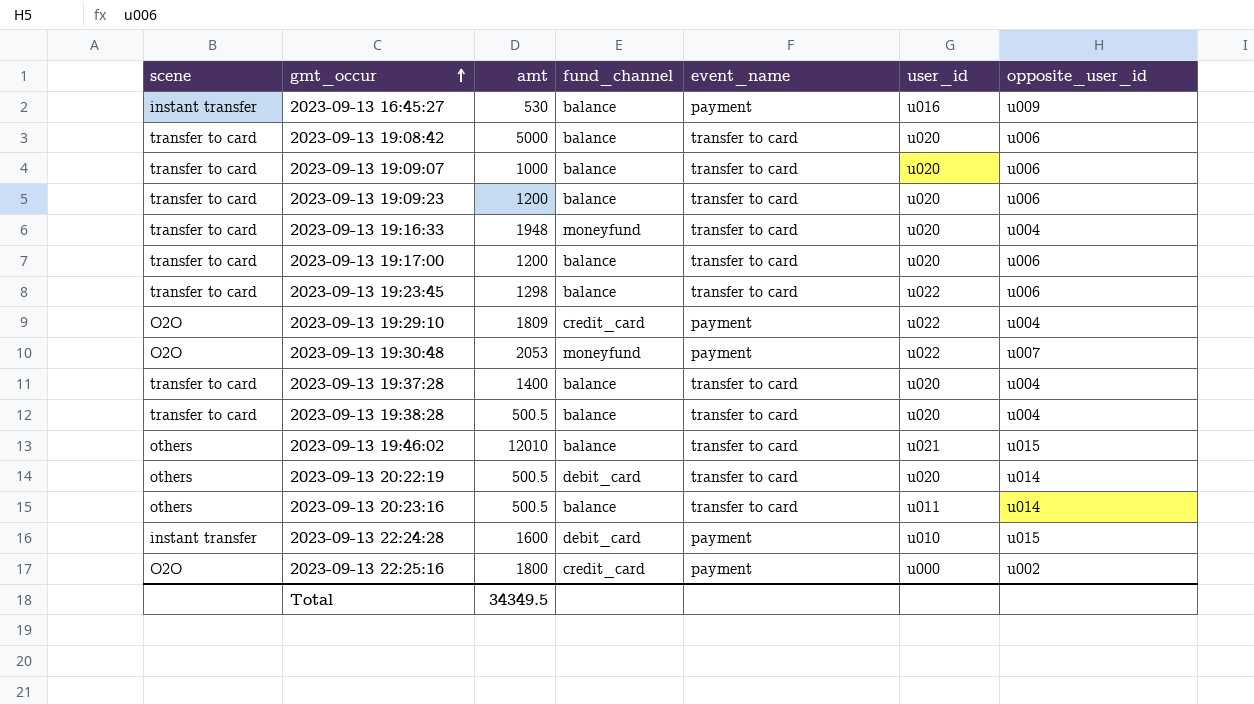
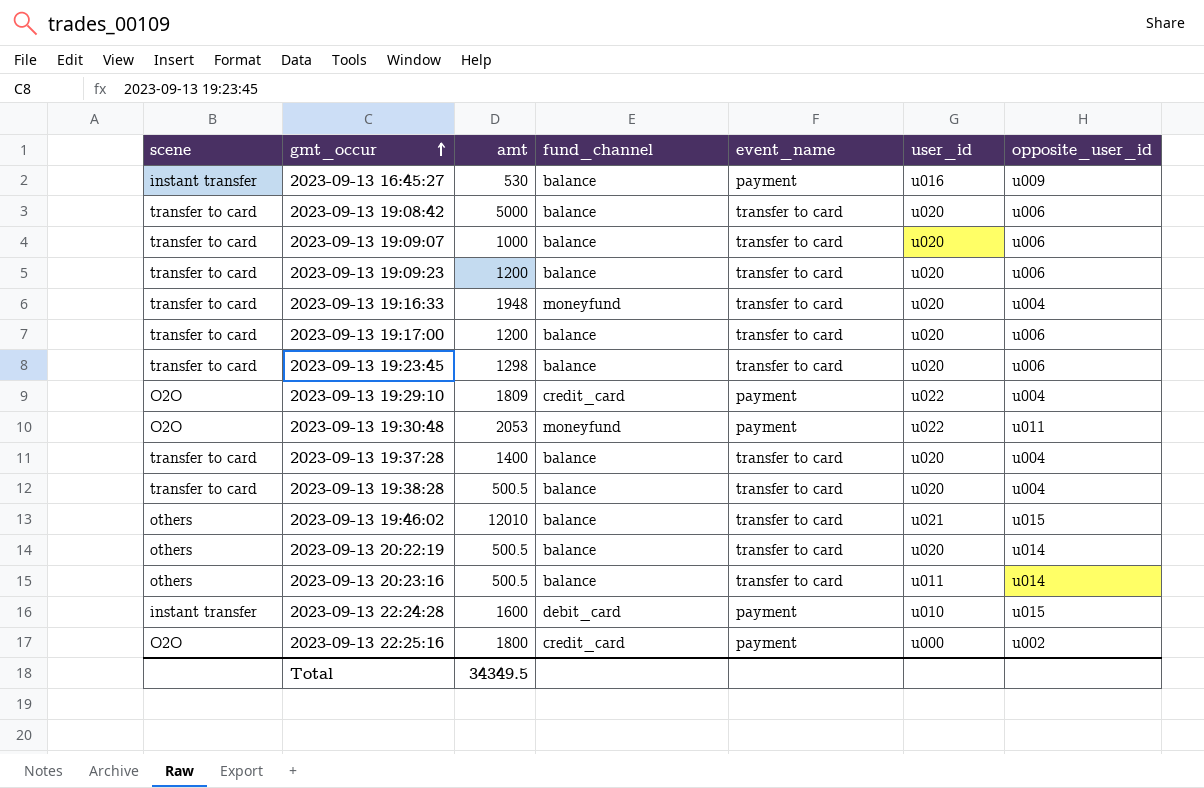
2023-09-13 19:23:45 | user_id: u022 -> u020
2023-09-13 19:30:48 | opposite_user_id: u007 -> u011
2023-09-13 20:22:19 | fund_channel: debit_card -> balance

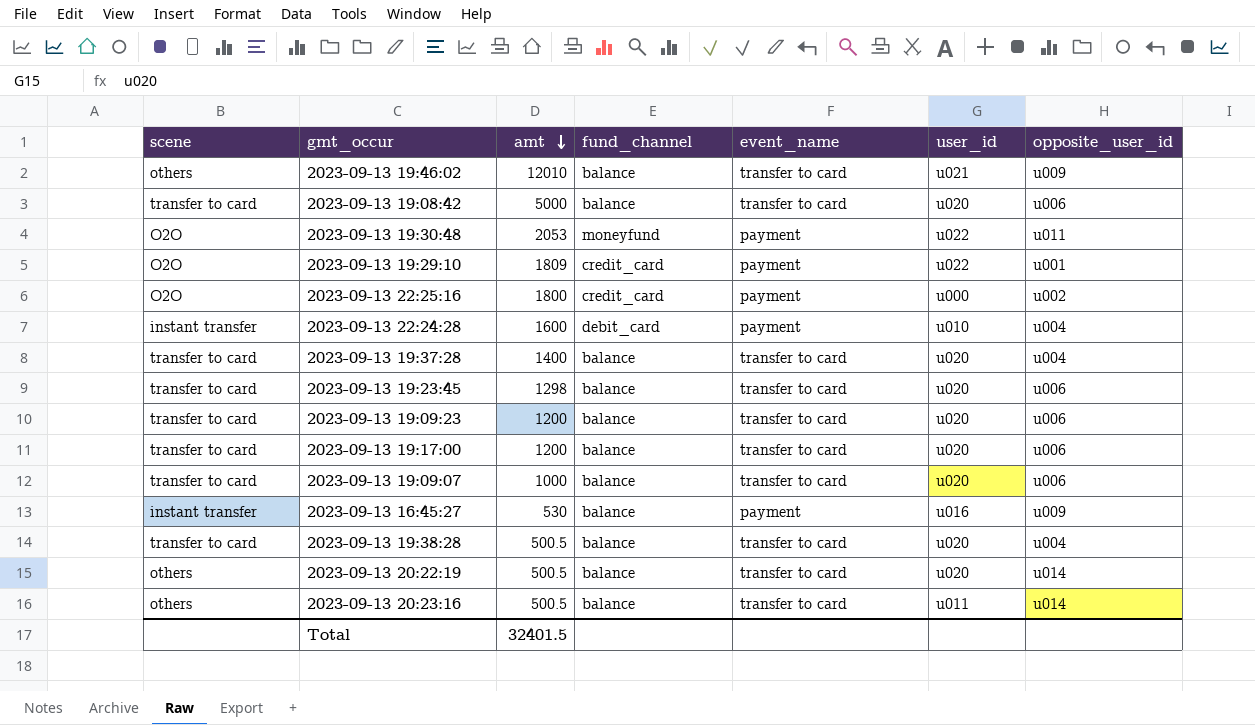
row order: gmt_occur ascending -> amt descending
row 2023-09-13 19:16:33: transfer to card | 1948 | moneyfund | transfer to card | u020 | u004 -> none
2023-09-13 19:46:02 | opposite_user_id: u015 -> u009
2023-09-13 19:29:10 | opposite_user_id: u004 -> u001
2023-09-13 22:24:28 | opposite_user_id: u015 -> u004
Total | amt: 34349.5 -> 32401.5

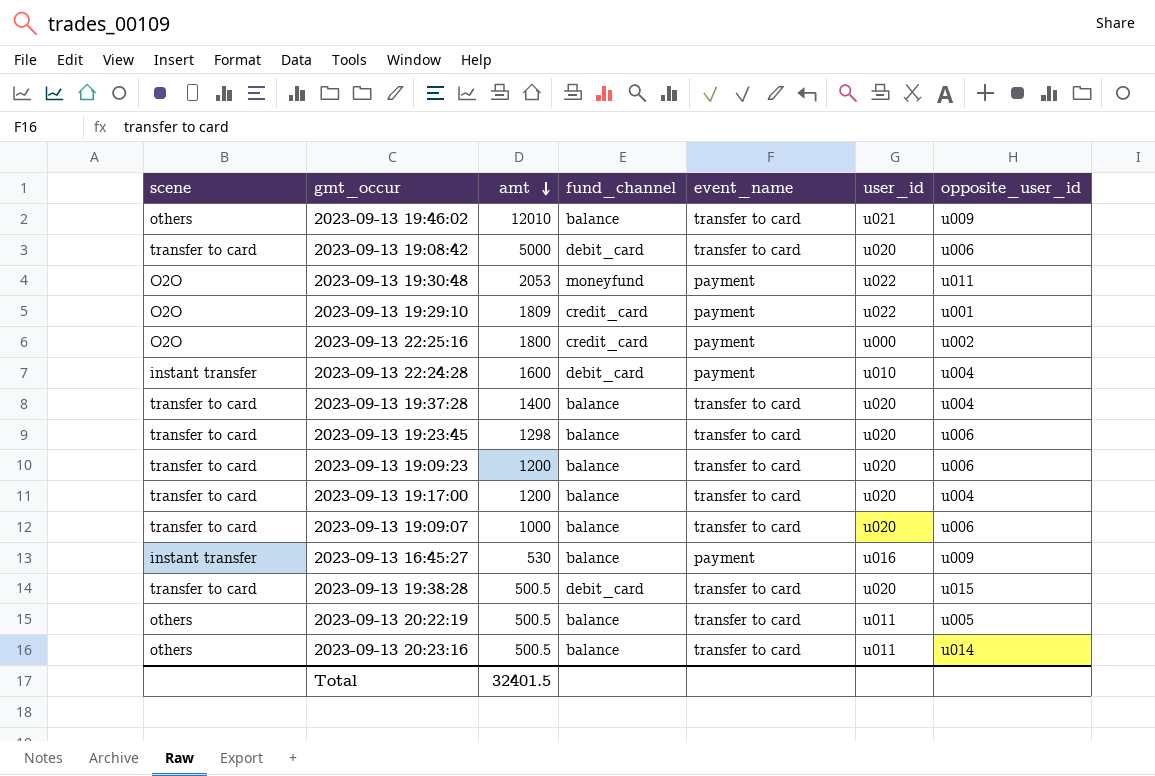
2023-09-13 19:08:42 | fund_channel: balance -> debit_card
2023-09-13 19:17:00 | opposite_user_id: u006 -> u004
2023-09-13 19:38:28 | fund_channel: balance -> debit_card
2023-09-13 19:38:28 | opposite_user_id: u004 -> u015
2023-09-13 20:22:19 | user_id: u020 -> u011
2023-09-13 20:22:19 | opposite_user_id: u014 -> u005

